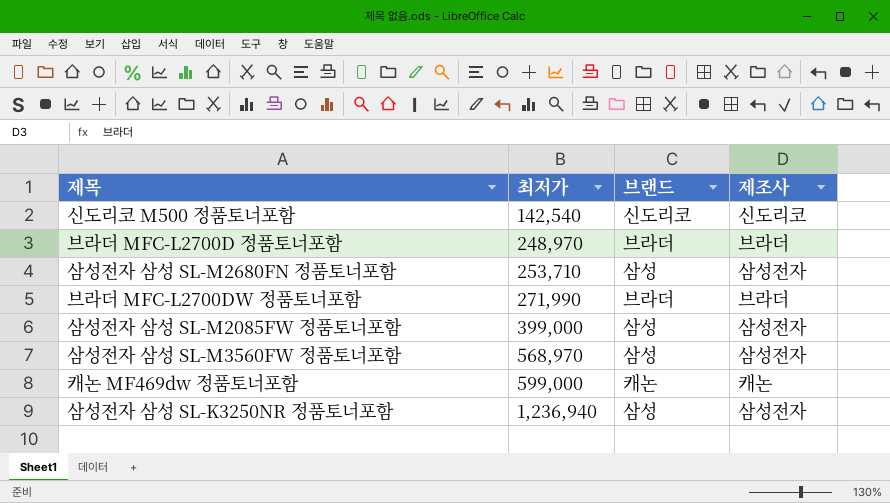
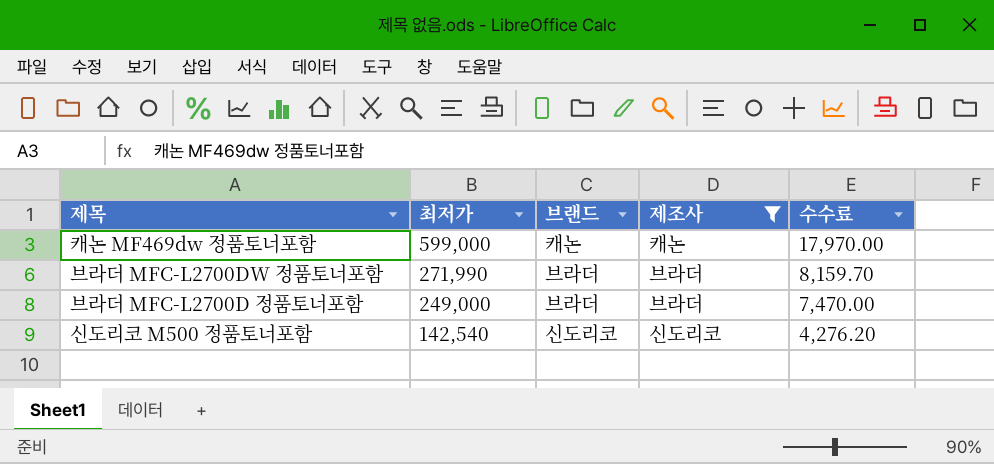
filter: none -> 제조사 != 삼성전자
row order: 최저가 ascending -> 최저가 descending
column 수수료 | formula: none -> [최저가] * 0.03
브라더 MFC-L2700D 정품토너포함 | 최저가: 248,970 -> 249,000

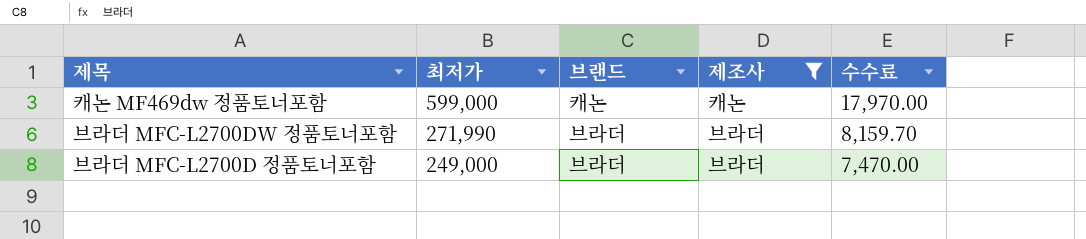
row 신도리코 M500 정품토너포함: 142,540 | 신도리코 | 신도리코 | 4,276.20 -> none

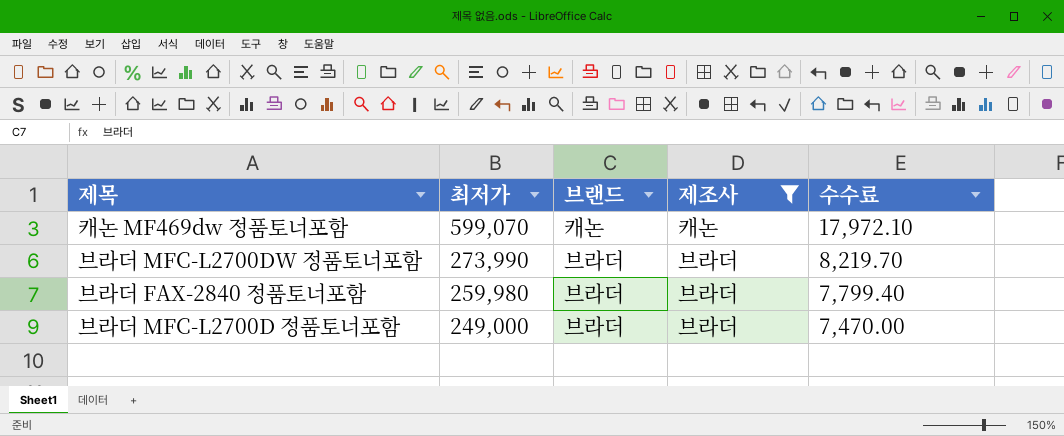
캐논 MF469dw 정품토너포함 | 최저가: 599,000 -> 599,070
캐논 MF469dw 정품토너포함 | 수수료: 17,970.00 -> 17,972.10
브라더 MFC-L2700DW 정품토너포함 | 최저가: 271,990 -> 273,990
브라더 MFC-L2700DW 정품토너포함 | 수수료: 8,159.70 -> 8,219.70
row 브라더 FAX-2840 정품토너포함: none -> 259,980 | 브라더 | 브라더 | 7,799.40

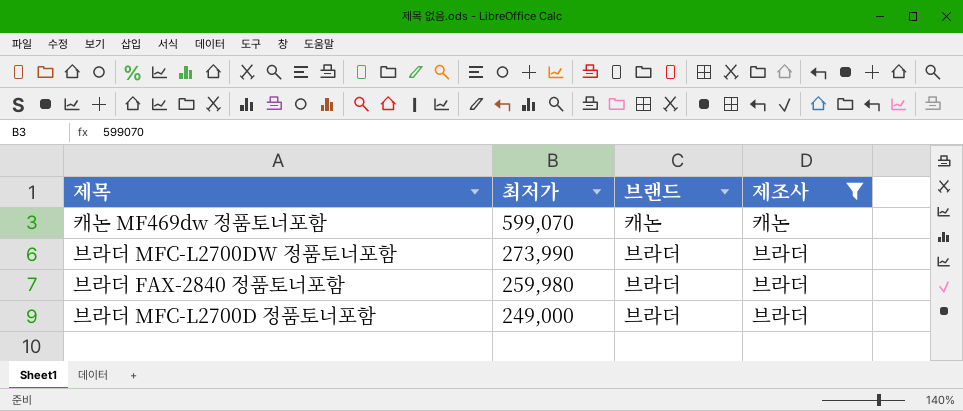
column 수수료 | formula: [최저가] * 0.03 -> none

